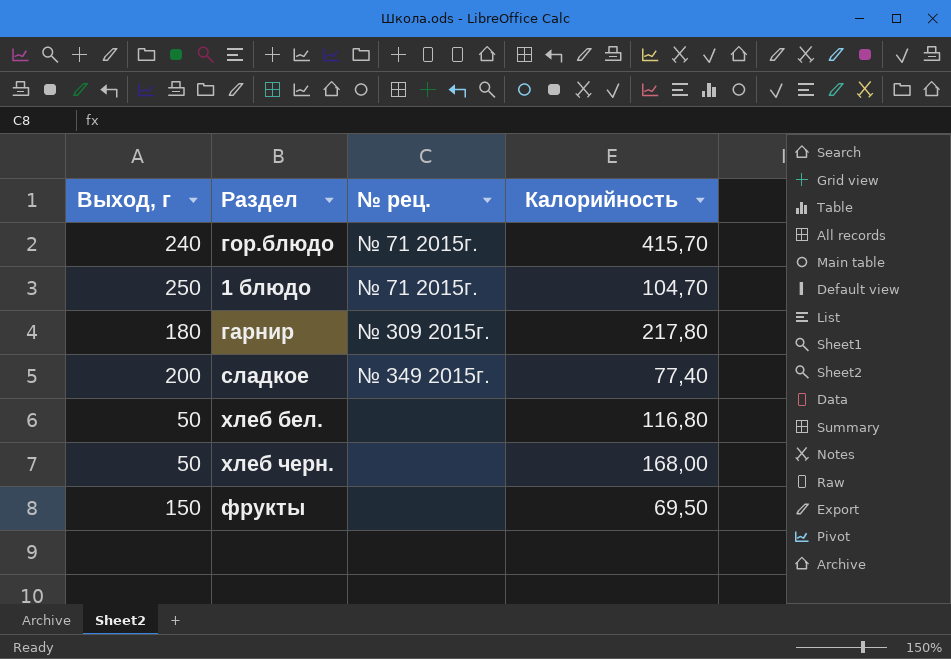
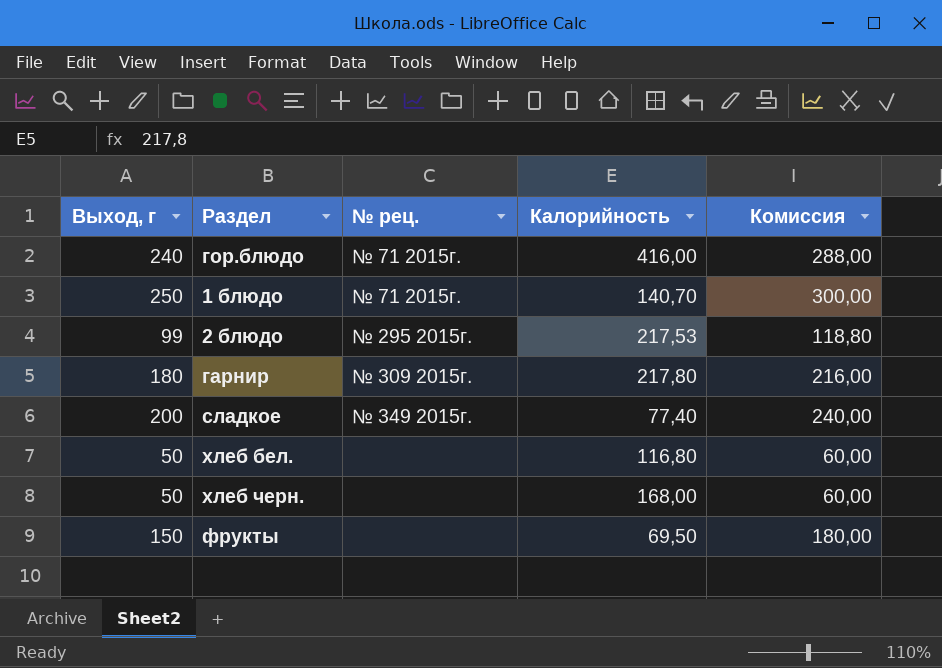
column Комиссия | formula: none -> [Выход, г] * 1,2
гор.блюдо | Калорийность: 415,70 -> 416,00
1 блюдо | Калорийность: 104,70 -> 140,70
row 2 блюдо: none -> 99 | № 295 2015г. | 217,53 | 118,80

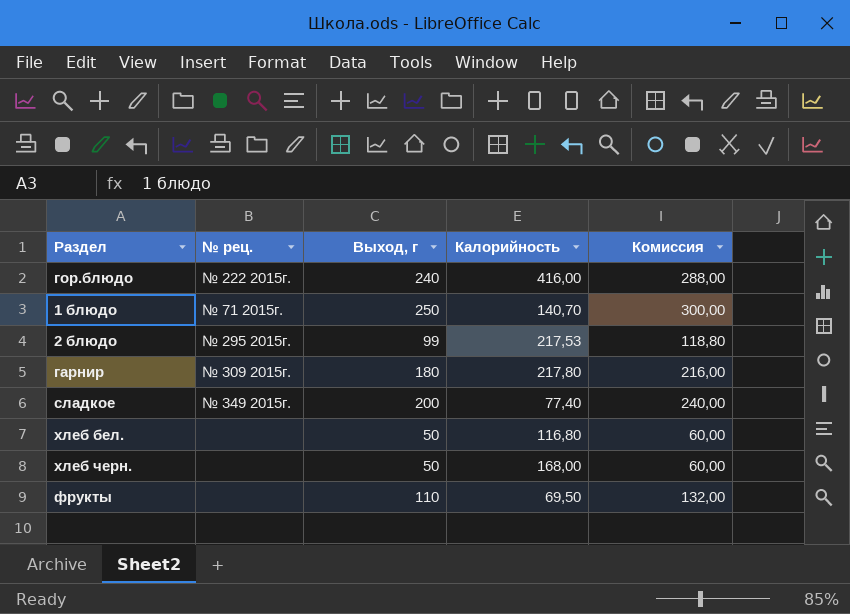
column Выход, г | position: 1 -> 3
гор.блюдо | № рец.: № 71 2015г. -> № 222 2015г.
фрукты | Выход, г: 150 -> 110
фрукты | Комиссия: 180,00 -> 132,00

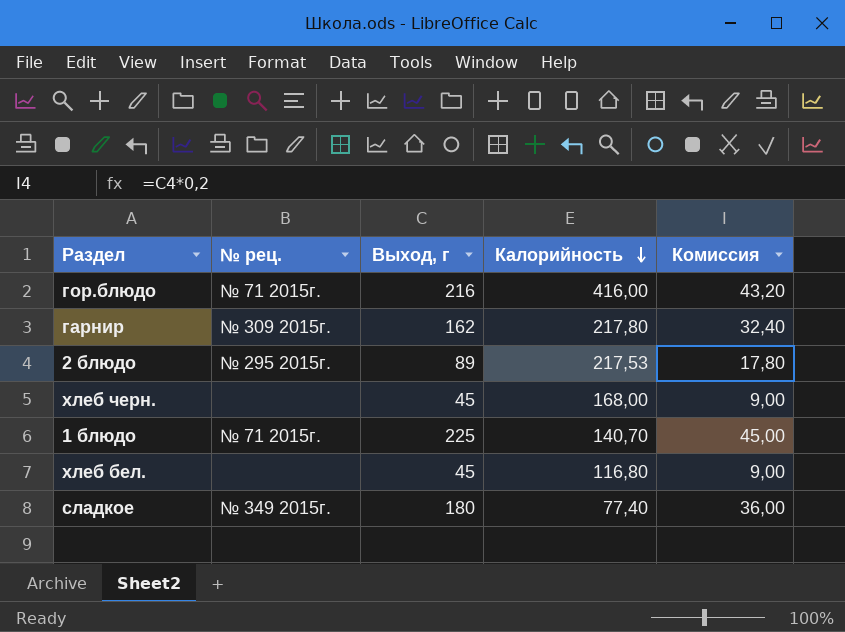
row order: none -> Калорийность descending
column Комиссия | formula: [Выход, г] * 1,2 -> [Выход, г] * 0,2
row фрукты: none | 110 | 69,50 | 132,00 -> none
гор.блюдо | № рец.: № 222 2015г. -> № 71 2015г.
гор.блюдо | Выход, г: 240 -> 216
гарнир | Выход, г: 180 -> 162
2 блюдо | Выход, г: 99 -> 89
хлеб черн. | Выход, г: 50 -> 45
1 блюдо | Выход, г: 250 -> 225
хлеб бел. | Выход, г: 50 -> 45
сладкое | Выход, г: 200 -> 180

